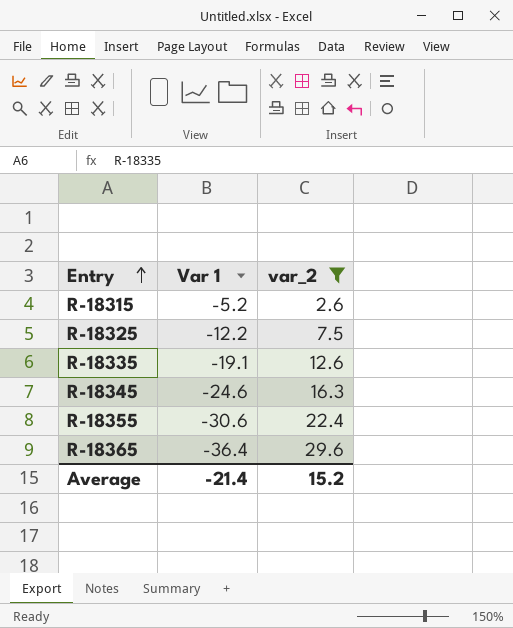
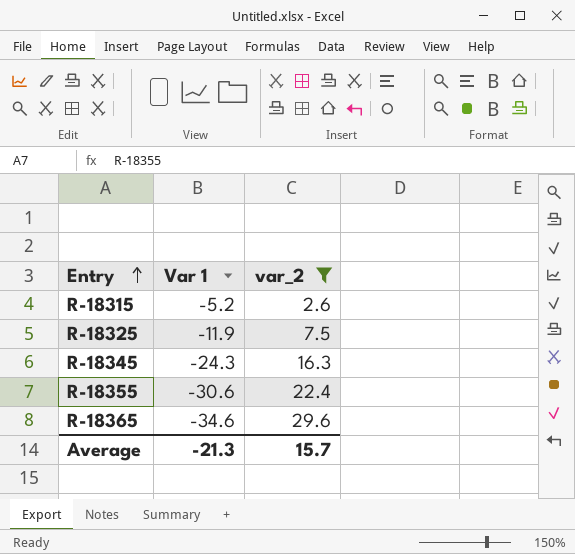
row R-18335: -19.1 | 12.6 -> none
R-18325 | Var 1: -12.2 -> -11.9
R-18345 | Var 1: -24.6 -> -24.3
R-18365 | Var 1: -36.4 -> -34.6
Average | Var 1: -21.4 -> -21.3
Average | var_2: 15.2 -> 15.7

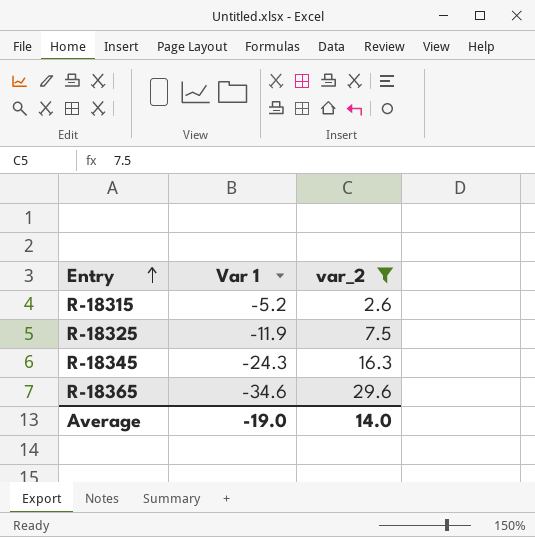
row R-18355: -30.6 | 22.4 -> none
Average | Var 1: -21.3 -> -19.0
Average | var_2: 15.7 -> 14.0

